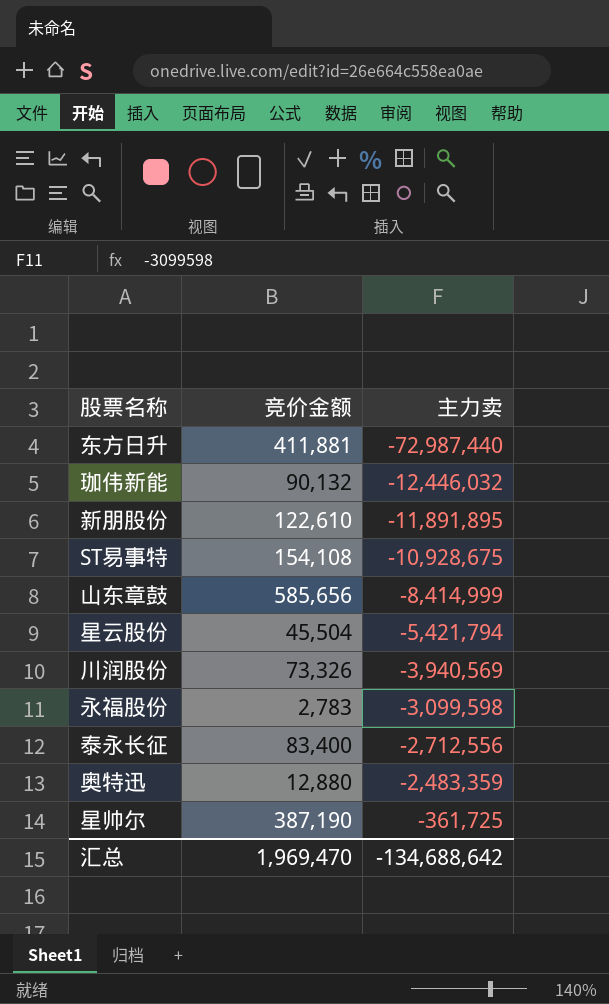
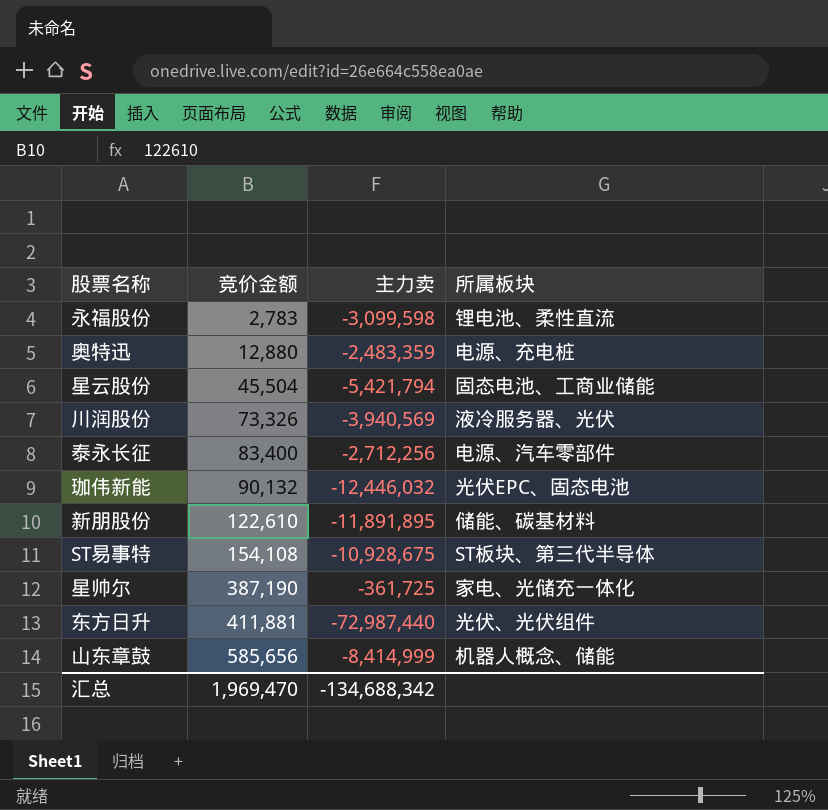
row order: 主力卖 ascending -> 竞价金额 ascending
column 所属板块 | position: none -> 4
泰永长征 | 主力卖: -2,712,556 -> -2,712,256
汇总 | 主力卖: -134,688,642 -> -134,688,342

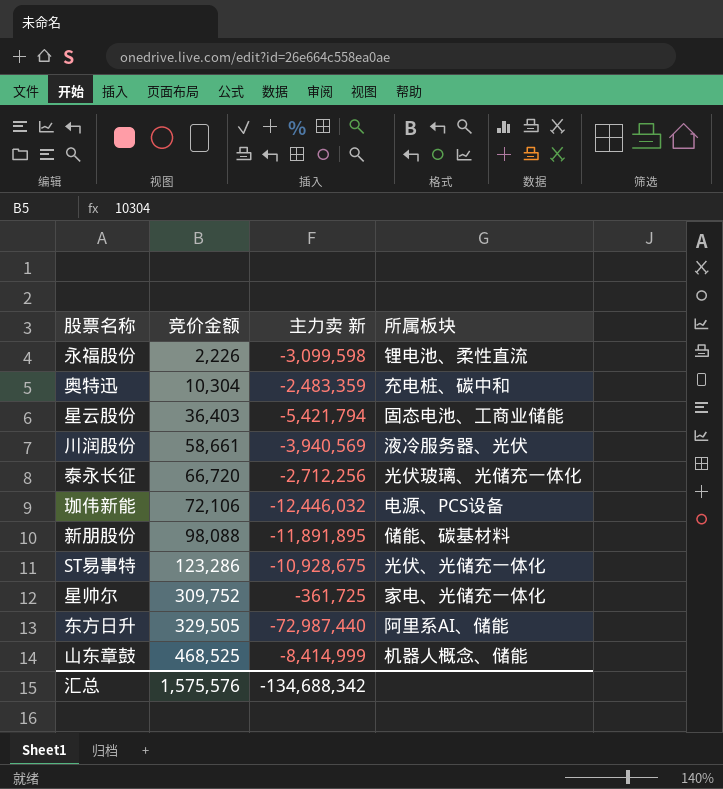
column name: 主力卖 -> 主力卖 新
永福股份 | 竞价金额: 2,783 -> 2,226
奥特迅 | 竞价金额: 12,880 -> 10,304
奥特迅 | 所属板块: 电源、充电桩 -> 充电桩、碳中和
星云股份 | 竞价金额: 45,504 -> 36,403
川润股份 | 竞价金额: 73,326 -> 58,661
泰永长征 | 竞价金额: 83,400 -> 66,720
泰永长征 | 所属板块: 电源、汽车零部件 -> 光伏玻璃、光储充一体化
珈伟新能 | 竞价金额: 90,132 -> 72,106
珈伟新能 | 所属板块: 光伏EPC、固态电池 -> 电源、PCS设备
新朋股份 | 竞价金额: 122,610 -> 98,088
ST易事特 | 竞价金额: 154,108 -> 123,286
ST易事特 | 所属板块: ST板块、第三代半导体 -> 光伏、光储充一体化
星帅尔 | 竞价金额: 387,190 -> 309,752
东方日升 | 竞价金额: 411,881 -> 329,505
东方日升 | 所属板块: 光伏、光伏组件 -> 阿里系AI、储能
山东章鼓 | 竞价金额: 585,656 -> 468,525
汇总 | 竞价金额: 1,969,470 -> 1,575,576

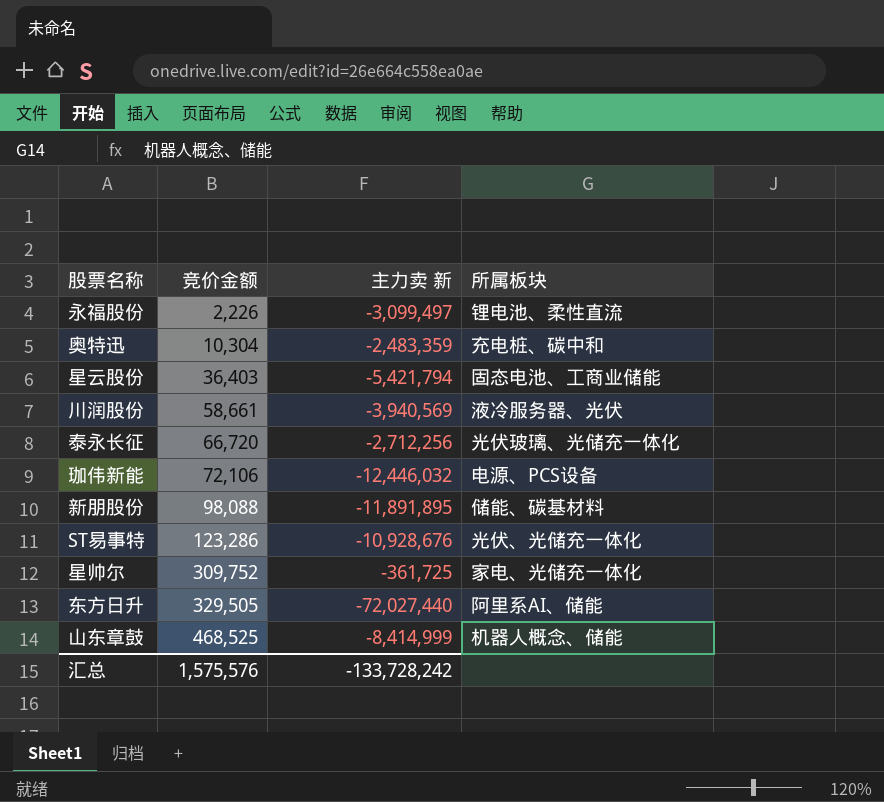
永福股份 | 主力卖 新: -3,099,598 -> -3,099,497
ST易事特 | 主力卖 新: -10,928,675 -> -10,928,676
东方日升 | 主力卖 新: -72,987,440 -> -72,027,440
汇总 | 主力卖 新: -134,688,342 -> -133,728,242

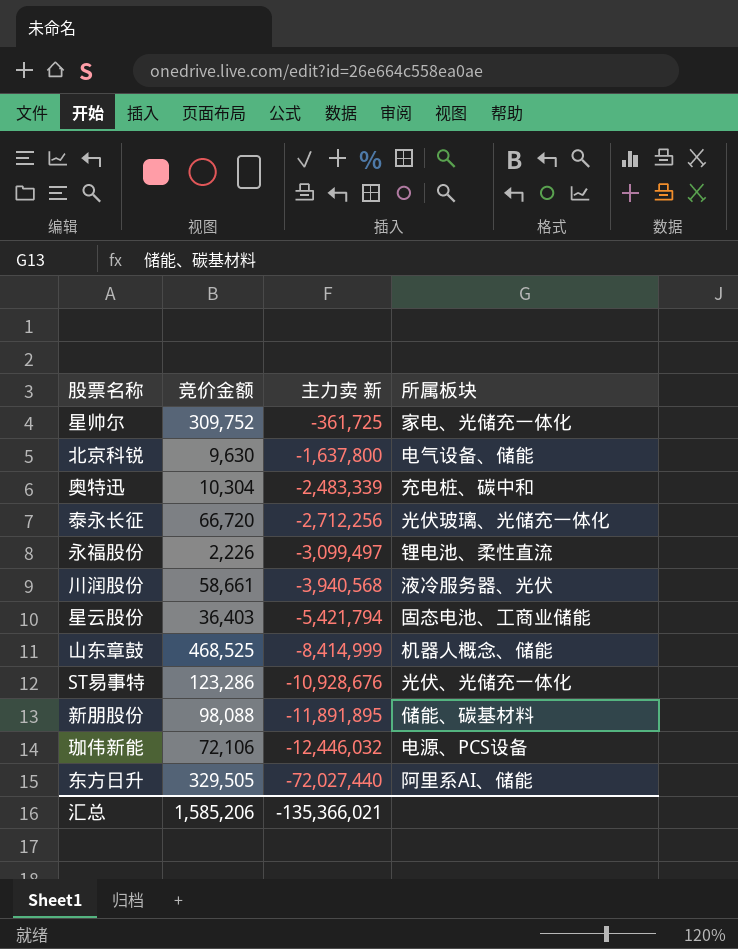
row order: 竞价金额 ascending -> 主力卖 新 descending
row 北京科锐: none -> 9,630 | -1,637,800 | 电气设备、储能
奥特迅 | 主力卖 新: -2,483,359 -> -2,483,339
川润股份 | 主力卖 新: -3,940,569 -> -3,940,568
汇总 | 竞价金额: 1,575,576 -> 1,585,206
汇总 | 主力卖 新: -133,728,242 -> -135,366,021

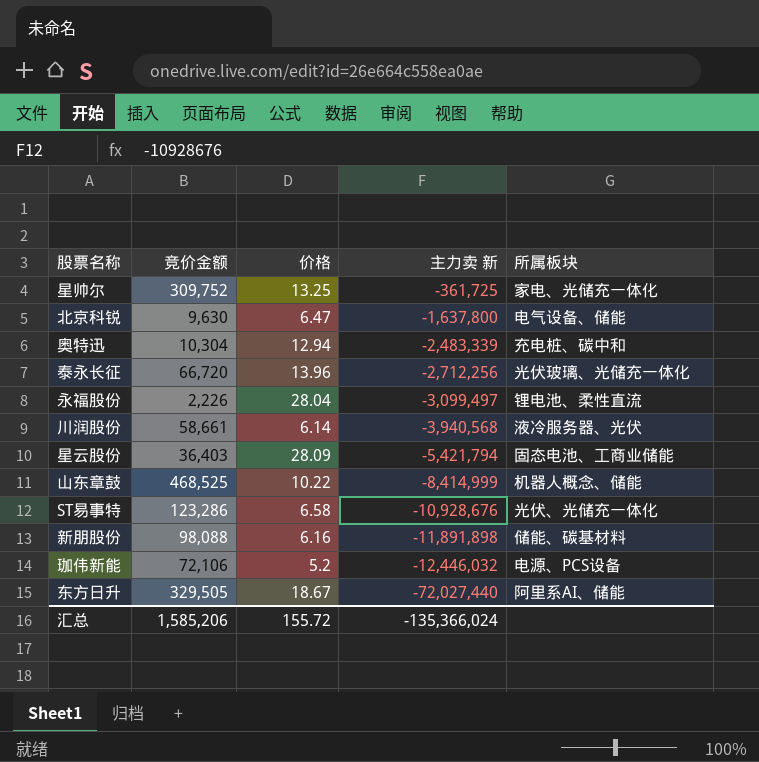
column 价格 | position: none -> 3
新朋股份 | 主力卖 新: -11,891,895 -> -11,891,898
汇总 | 主力卖 新: -135,366,021 -> -135,366,024

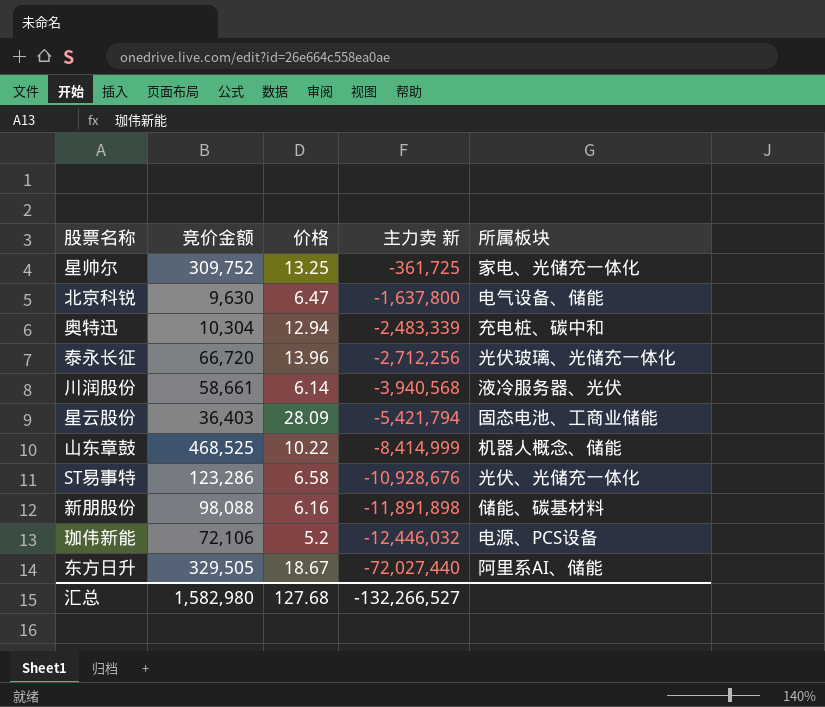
row 永福股份: 2,226 | 28.04 | -3,099,497 | 锂电池、柔性直流 -> none
汇总 | 竞价金额: 1,585,206 -> 1,582,980
汇总 | 价格: 155.72 -> 127.68
汇总 | 主力卖 新: -135,366,024 -> -132,266,527

